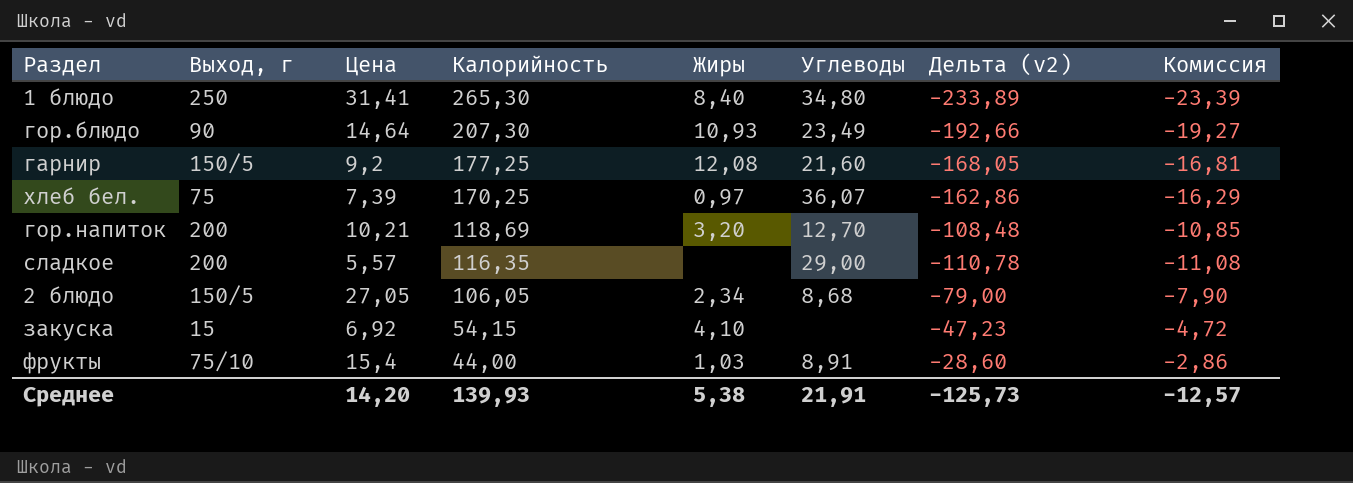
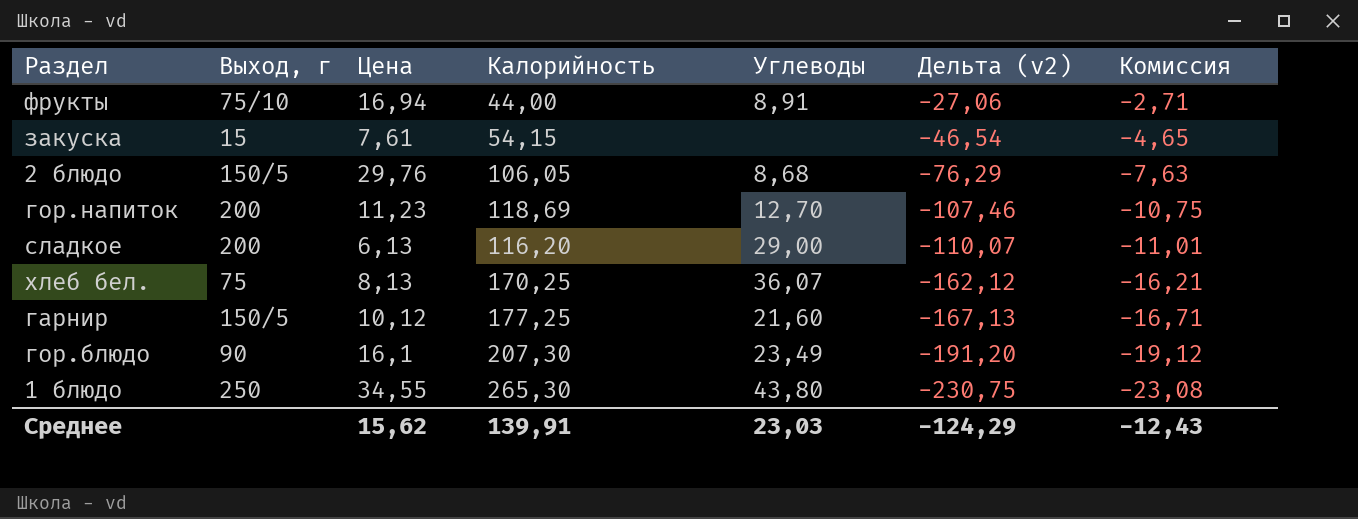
row order: Калорийность descending -> Дельта (v2) descending
column Жиры | position: 5 -> none
фрукты | Цена: 15,4 -> 16,94
фрукты | Дельта (v2): -28,60 -> -27,06
фрукты | Комиссия: -2,86 -> -2,71
закуска | Цена: 6,92 -> 7,61
закуска | Дельта (v2): -47,23 -> -46,54
закуска | Комиссия: -4,72 -> -4,65
2 блюдо | Цена: 27,05 -> 29,76
2 блюдо | Дельта (v2): -79,00 -> -76,29
2 блюдо | Комиссия: -7,90 -> -7,63
гор.напиток | Цена: 10,21 -> 11,23
гор.напиток | Дельта (v2): -108,48 -> -107,46
гор.напиток | Комиссия: -10,85 -> -10,75
сладкое | Цена: 5,57 -> 6,13
сладкое | Калорийность: 116,35 -> 116,20
сладкое | Дельта (v2): -110,78 -> -110,07
сладкое | Комиссия: -11,08 -> -11,01
хлеб бел. | Цена: 7,39 -> 8,13
хлеб бел. | Дельта (v2): -162,86 -> -162,12
хлеб бел. | Комиссия: -16,29 -> -16,21
гарнир | Цена: 9,2 -> 10,12
гарнир | Дельта (v2): -168,05 -> -167,13
гарнир | Комиссия: -16,81 -> -16,71
гор.блюдо | Цена: 14,64 -> 16,1
гор.блюдо | Дельта (v2): -192,66 -> -191,20
гор.блюдо | Комиссия: -19,27 -> -19,12
1 блюдо | Цена: 31,41 -> 34,55
1 блюдо | Углеводы: 34,80 -> 43,80
1 блюдо | Дельта (v2): -233,89 -> -230,75
1 блюдо | Комиссия: -23,39 -> -23,08
Среднее | Цена: 14,20 -> 15,62
Среднее | Калорийность: 139,93 -> 139,91
Среднее | Углеводы: 21,91 -> 23,03
Среднее | Дельта (v2): -125,73 -> -124,29
Среднее | Комиссия: -12,57 -> -12,43

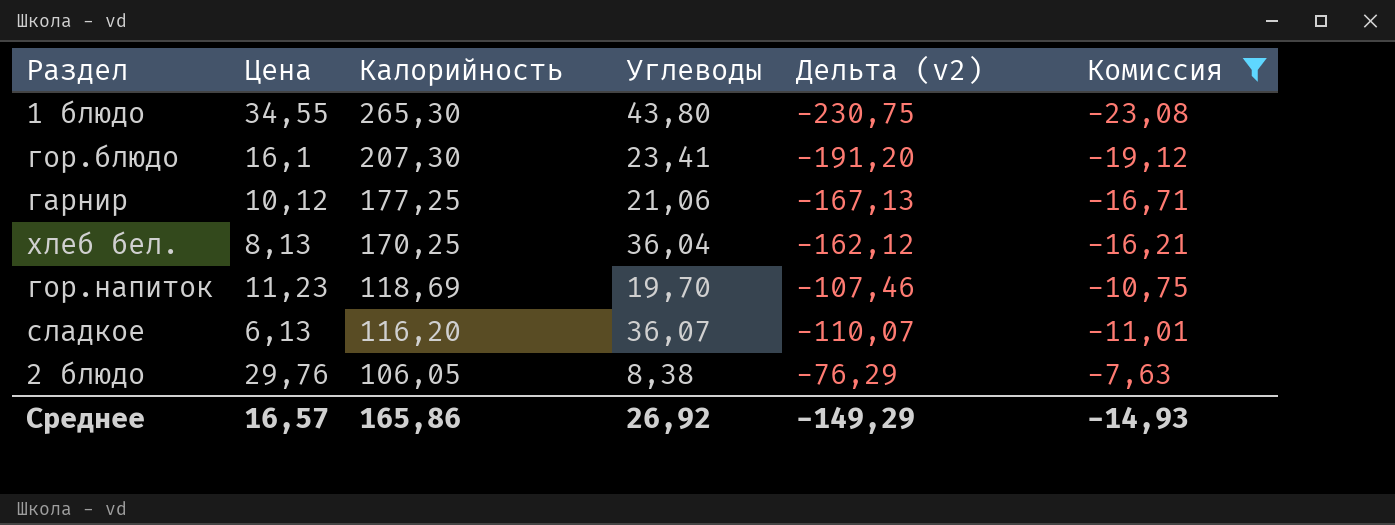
filter: none -> Комиссия <= -7,63
row order: Дельта (v2) descending -> Калорийность descending
column Выход, г | position: 2 -> none
гор.блюдо | Углеводы: 23,49 -> 23,41
гарнир | Углеводы: 21,60 -> 21,06
хлеб бел. | Углеводы: 36,07 -> 36,04
гор.напиток | Углеводы: 12,70 -> 19,70
сладкое | Углеводы: 29,00 -> 36,07
2 блюдо | Углеводы: 8,68 -> 8,38
Среднее | Цена: 15,62 -> 16,57
Среднее | Калорийность: 139,91 -> 165,86
Среднее | Углеводы: 23,03 -> 26,92
Среднее | Дельта (v2): -124,29 -> -149,29
Среднее | Комиссия: -12,43 -> -14,93

